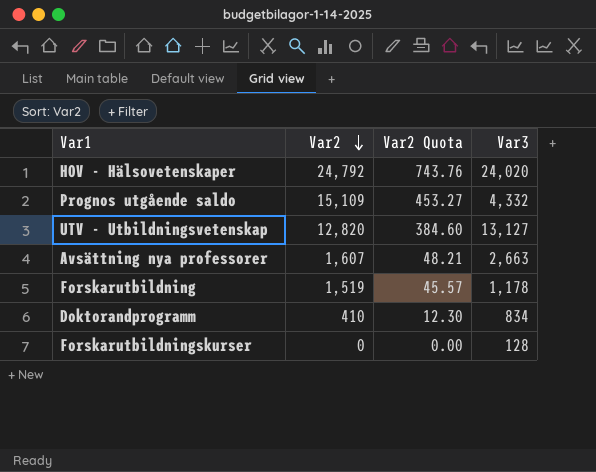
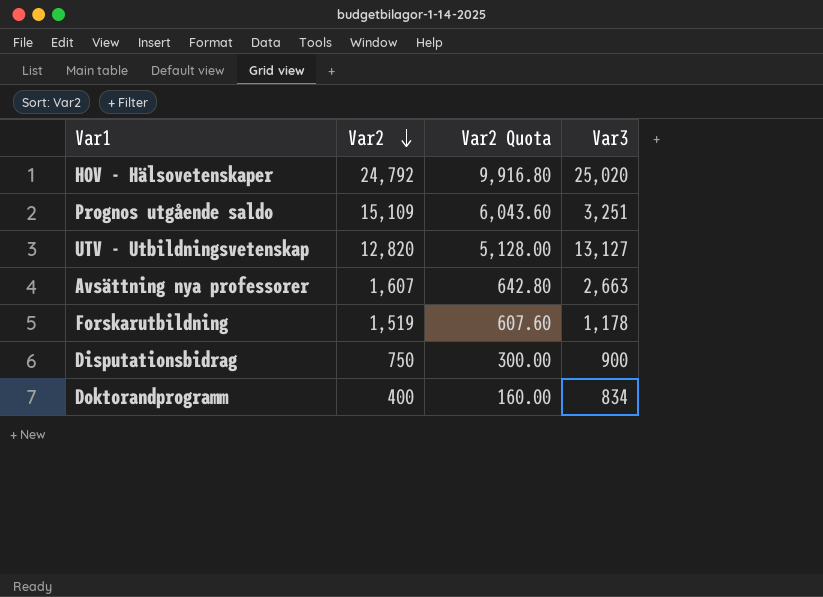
column Var2 Quota | formula: [Var2] * 0.03 -> [Var2] * 0.4
row Forskarutbildningskurser: 0 | 0.00 | 128 -> none
HOV - Hälsovetenskaper | Var3: 24,020 -> 25,020
Prognos utgående saldo | Var3: 4,332 -> 3,251
row Disputationsbidrag: none -> 750 | 300.00 | 900
Doktorandprogramm | Var2: 410 -> 400

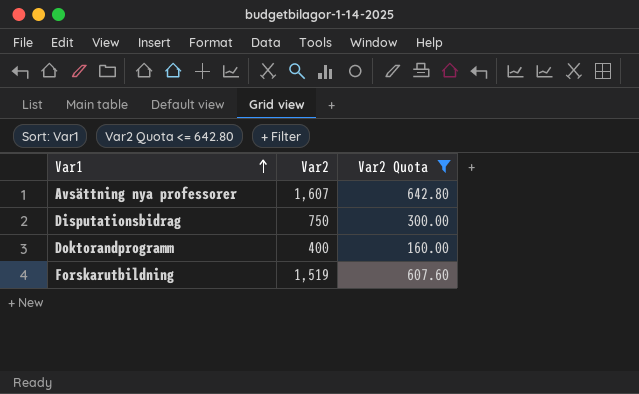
filter: none -> Var2 Quota <= 642.80
row order: Var2 descending -> Var1 ascending
column Var3 | position: 4 -> none

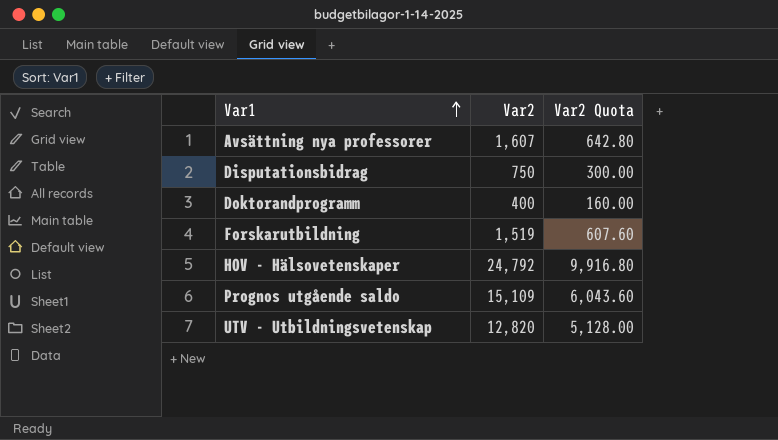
filter: Var2 Quota <= 642.80 -> none

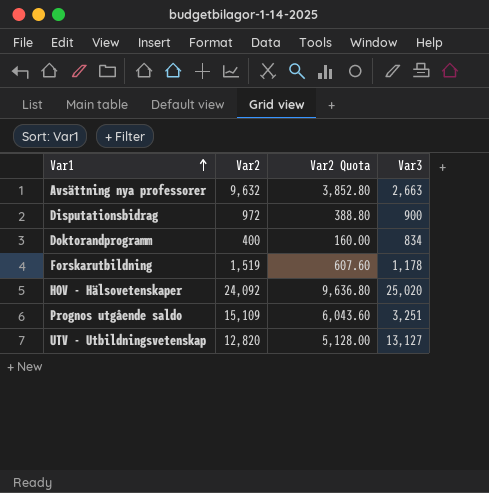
column Var3 | position: none -> 4
Avsättning nya professorer | Var2: 1,607 -> 9,632
Avsättning nya professorer | Var2 Quota: 642.80 -> 3,852.80
Disputationsbidrag | Var2: 750 -> 972
Disputationsbidrag | Var2 Quota: 300.00 -> 388.80
HOV - Hälsovetenskaper | Var2: 24,792 -> 24,092
HOV - Hälsovetenskaper | Var2 Quota: 9,916.80 -> 9,636.80

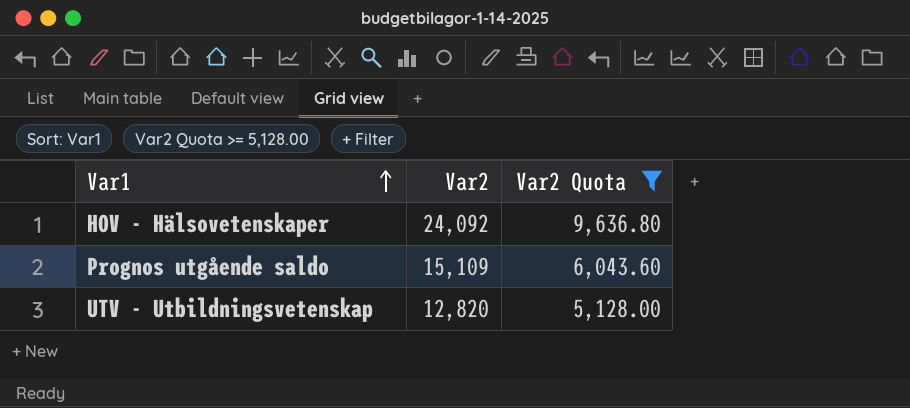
filter: none -> Var2 Quota >= 5,128.00
column Var3 | position: 4 -> none

